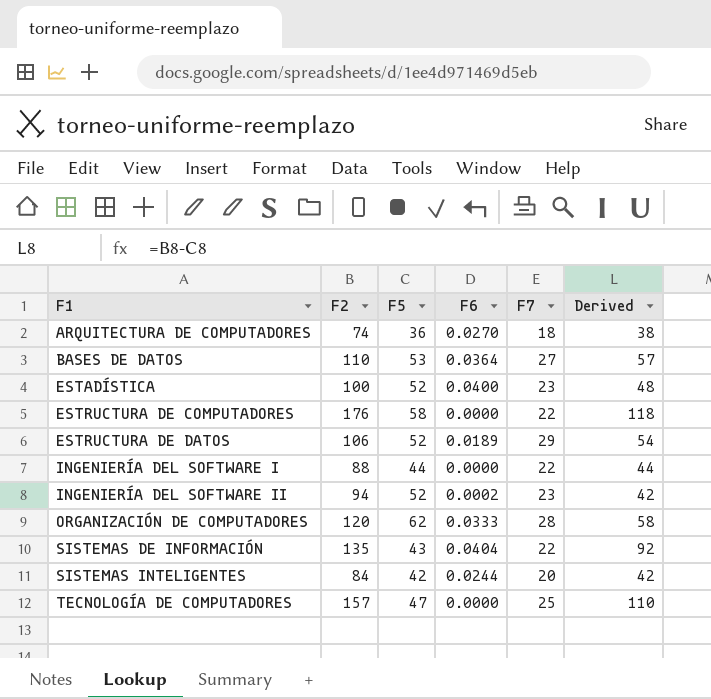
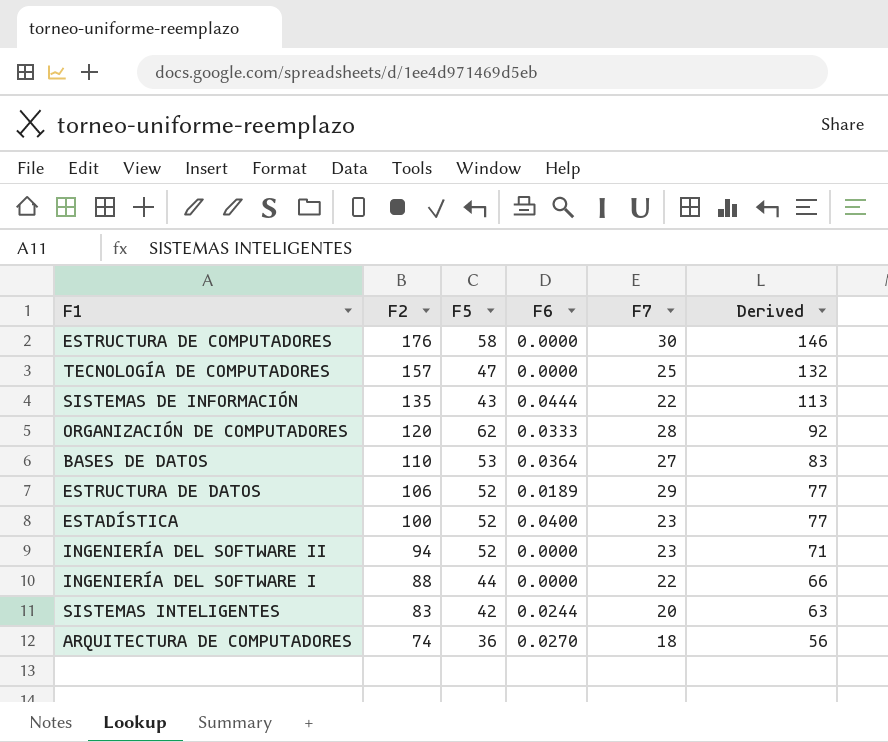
row order: F1 ascending -> F2 descending
column Derived | formula: [F2] - [F5] -> [F2] - [F7]
ESTRUCTURA DE COMPUTADORES | F7: 22 -> 30
SISTEMAS DE INFORMACIÓN | F6: 0.0404 -> 0.0444
INGENIERÍA DEL SOFTWARE II | F6: 0.0002 -> 0.0000
SISTEMAS INTELIGENTES | F2: 84 -> 83

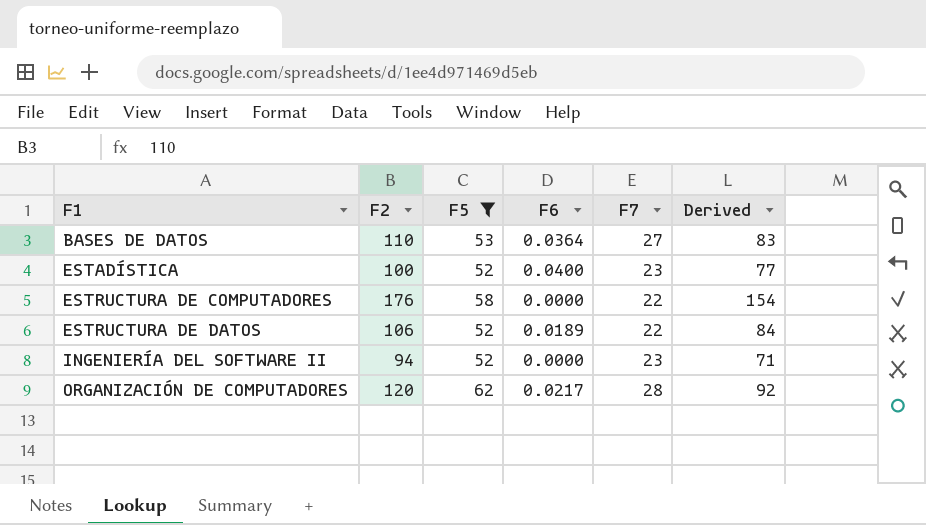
filter: none -> F5 >= 52
row order: F2 descending -> F1 ascending
ESTRUCTURA DE COMPUTADORES | F7: 30 -> 22
ESTRUCTURA DE COMPUTADORES | Derived: 146 -> 154
ESTRUCTURA DE DATOS | F7: 29 -> 22
ESTRUCTURA DE DATOS | Derived: 77 -> 84
ORGANIZACIÓN DE COMPUTADORES | F6: 0.0333 -> 0.0217

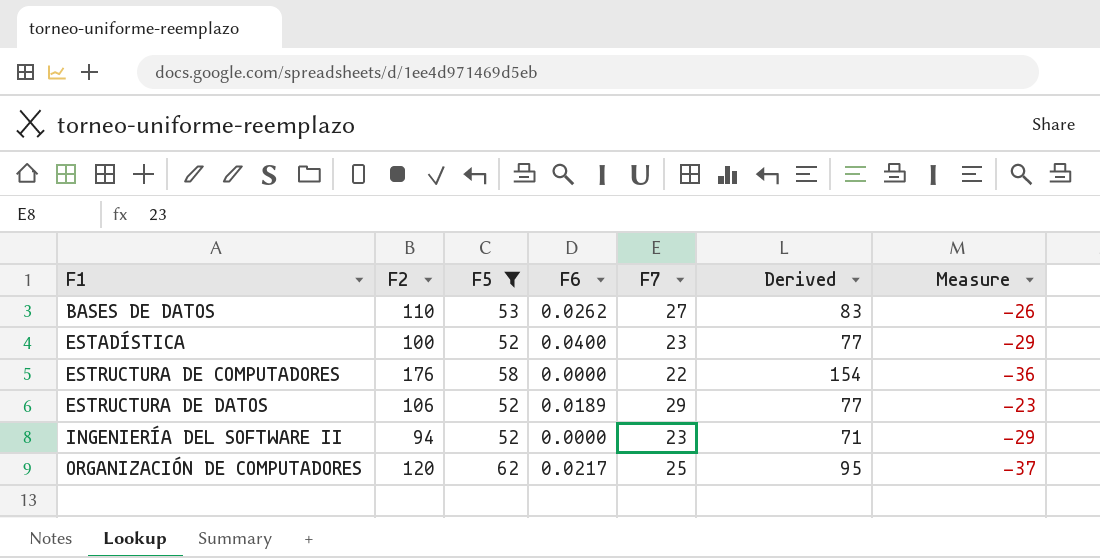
column Measure | formula: none -> [F7] - [F5]
BASES DE DATOS | F6: 0.0364 -> 0.0262
ESTRUCTURA DE DATOS | F7: 22 -> 29
ESTRUCTURA DE DATOS | Derived: 84 -> 77
ORGANIZACIÓN DE COMPUTADORES | F7: 28 -> 25
ORGANIZACIÓN DE COMPUTADORES | Derived: 92 -> 95

